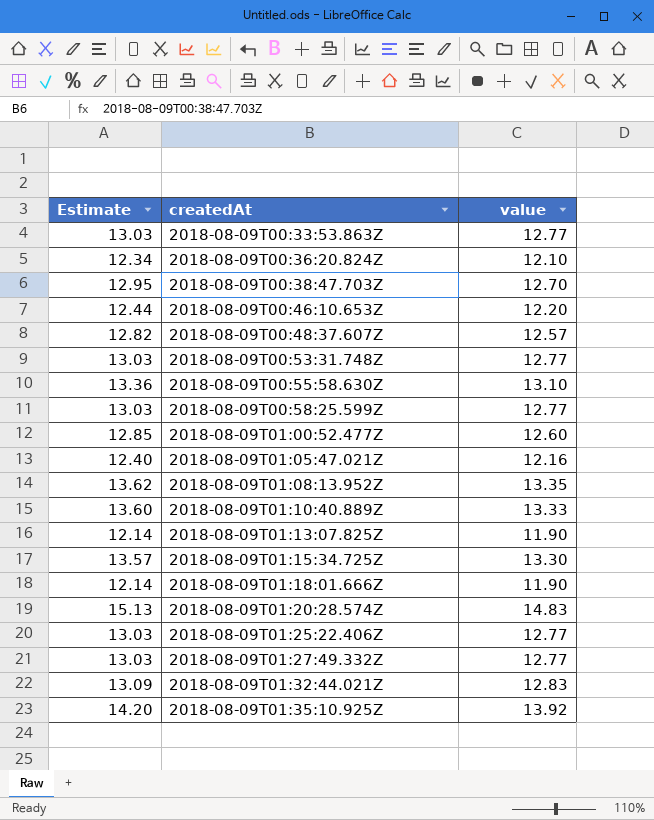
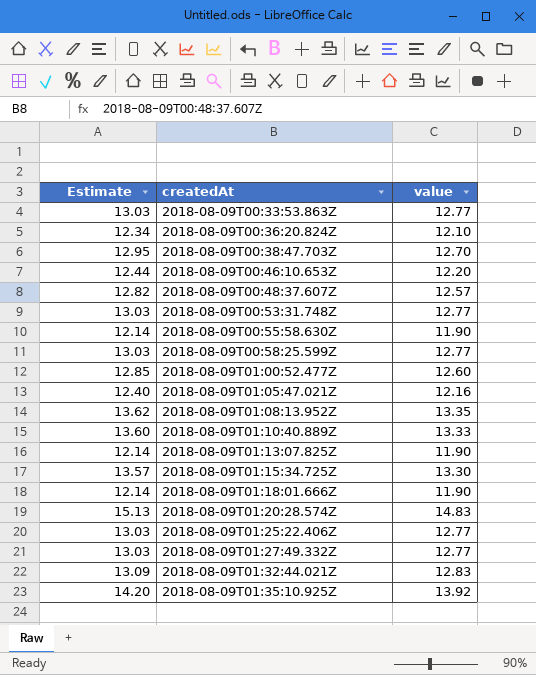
2018-08-09T00:55:58.630Z | Estimate: 13.36 -> 12.14
2018-08-09T00:55:58.630Z | value: 13.10 -> 11.90

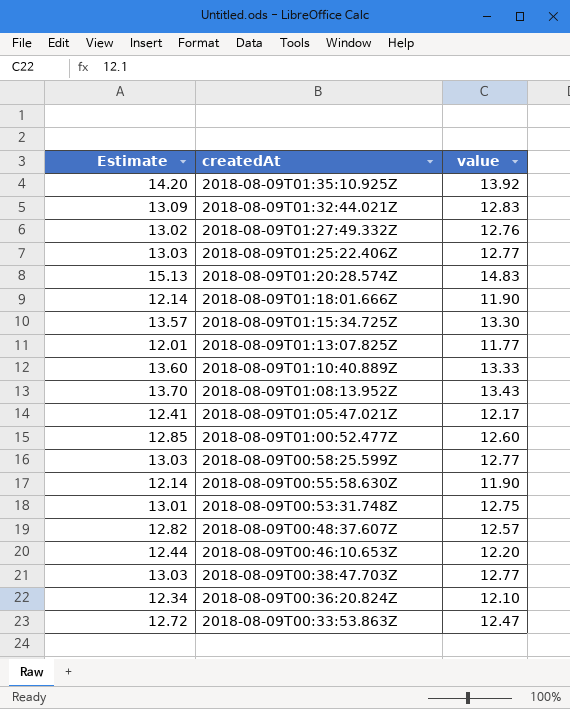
row order: createdAt ascending -> createdAt descending
2018-08-09T01:27:49.332Z | Estimate: 13.03 -> 13.02
2018-08-09T01:27:49.332Z | value: 12.77 -> 12.76
2018-08-09T01:13:07.825Z | Estimate: 12.14 -> 12.01
2018-08-09T01:13:07.825Z | value: 11.90 -> 11.77
2018-08-09T01:08:13.952Z | Estimate: 13.62 -> 13.70
2018-08-09T01:08:13.952Z | value: 13.35 -> 13.43
2018-08-09T01:05:47.021Z | Estimate: 12.40 -> 12.41
2018-08-09T01:05:47.021Z | value: 12.16 -> 12.17
2018-08-09T00:53:31.748Z | Estimate: 13.03 -> 13.01
2018-08-09T00:53:31.748Z | value: 12.77 -> 12.75
2018-08-09T00:38:47.703Z | Estimate: 12.95 -> 13.03
2018-08-09T00:38:47.703Z | value: 12.70 -> 12.77
2018-08-09T00:33:53.863Z | Estimate: 13.03 -> 12.72
2018-08-09T00:33:53.863Z | value: 12.77 -> 12.47

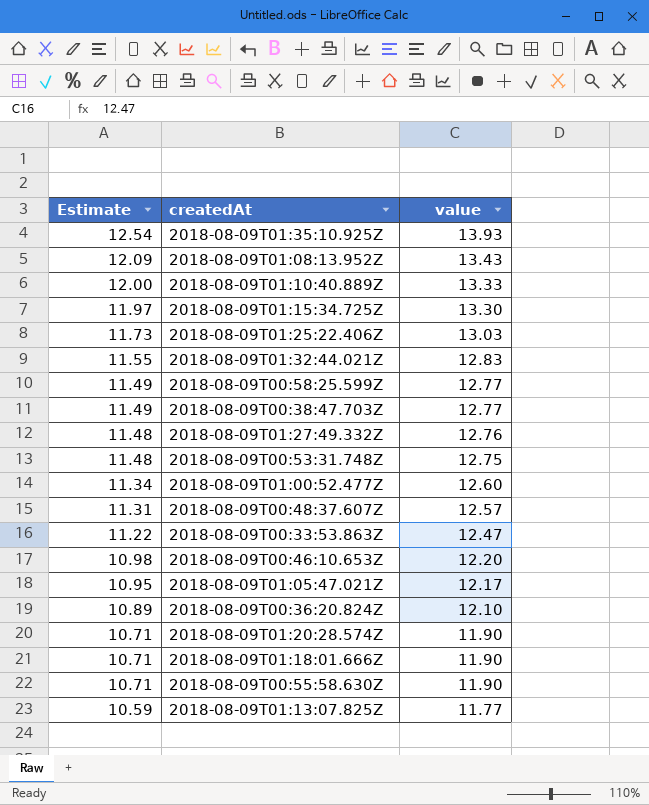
row order: createdAt descending -> Estimate descending
column Estimate | formula: [value] * 1.02 -> [value] * 0.9
2018-08-09T01:35:10.925Z | value: 13.92 -> 13.93
2018-08-09T01:25:22.406Z | value: 12.77 -> 13.03
2018-08-09T01:20:28.574Z | value: 14.83 -> 11.90

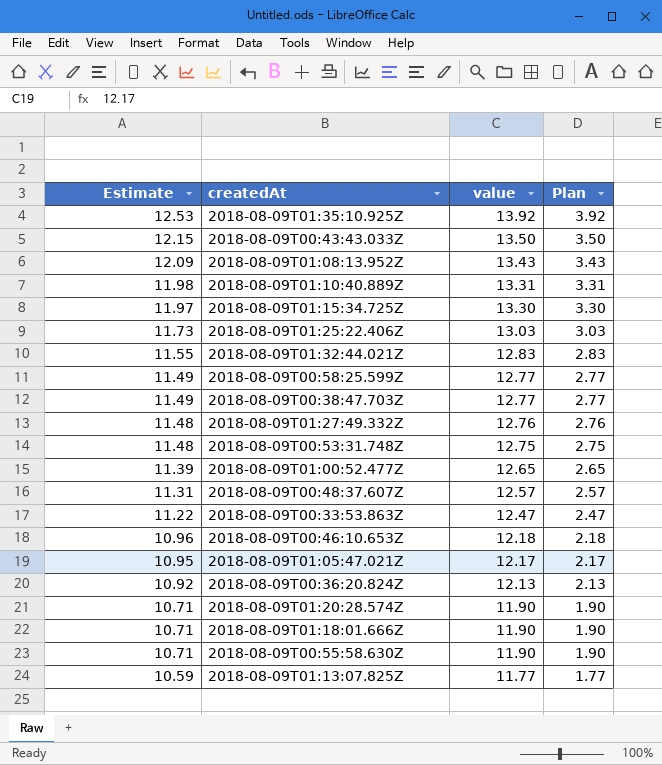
column Plan | formula: none -> [value] - 10
2018-08-09T01:35:10.925Z | Estimate: 12.54 -> 12.53
2018-08-09T01:35:10.925Z | value: 13.93 -> 13.92
row 2018-08-09T00:43:43.033Z: none -> 12.15 | 13.50 | 3.50
2018-08-09T01:10:40.889Z | Estimate: 12.00 -> 11.98
2018-08-09T01:10:40.889Z | value: 13.33 -> 13.31
2018-08-09T01:00:52.477Z | Estimate: 11.34 -> 11.39
2018-08-09T01:00:52.477Z | value: 12.60 -> 12.65
2018-08-09T00:46:10.653Z | Estimate: 10.98 -> 10.96
2018-08-09T00:46:10.653Z | value: 12.20 -> 12.18
2018-08-09T00:36:20.824Z | Estimate: 10.89 -> 10.92
2018-08-09T00:36:20.824Z | value: 12.10 -> 12.13

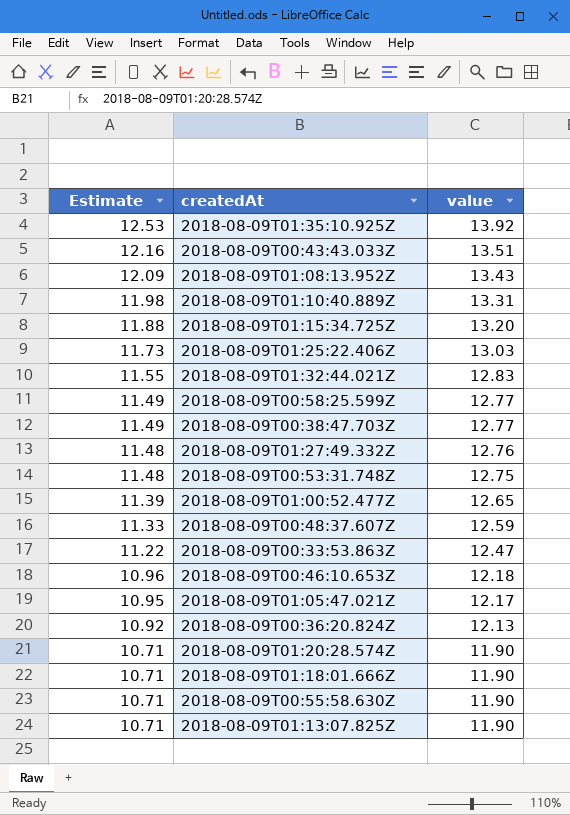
column Plan | formula: [value] - 10 -> none
2018-08-09T00:43:43.033Z | Estimate: 12.15 -> 12.16
2018-08-09T00:43:43.033Z | value: 13.50 -> 13.51
2018-08-09T01:15:34.725Z | Estimate: 11.97 -> 11.88
2018-08-09T01:15:34.725Z | value: 13.30 -> 13.20
2018-08-09T00:48:37.607Z | Estimate: 11.31 -> 11.33
2018-08-09T00:48:37.607Z | value: 12.57 -> 12.59
2018-08-09T01:13:07.825Z | Estimate: 10.59 -> 10.71
2018-08-09T01:13:07.825Z | value: 11.77 -> 11.90

